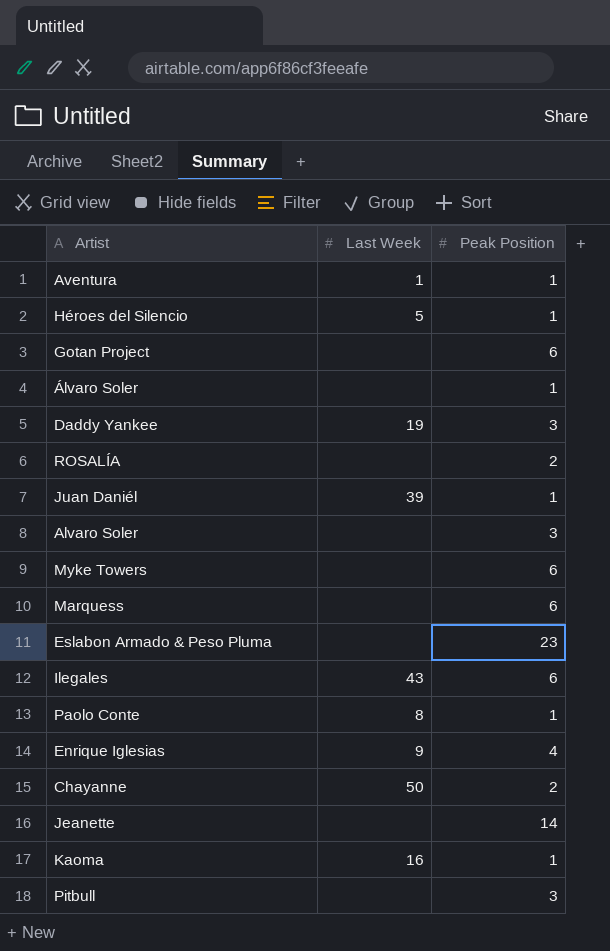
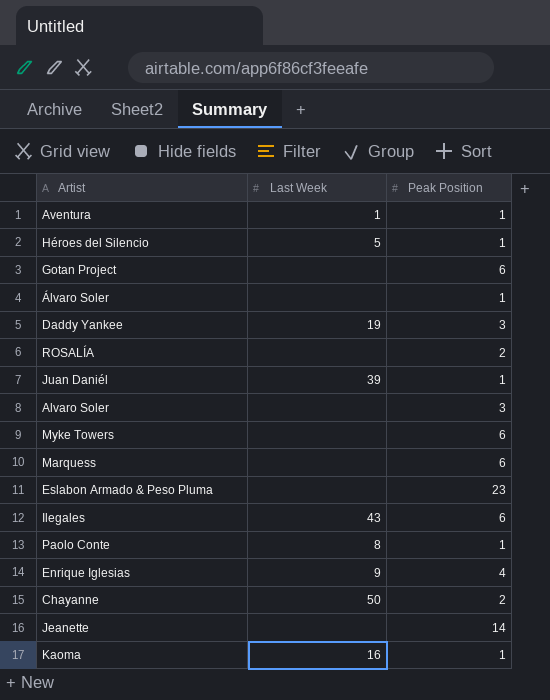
row Pitbull: none | 3 -> none

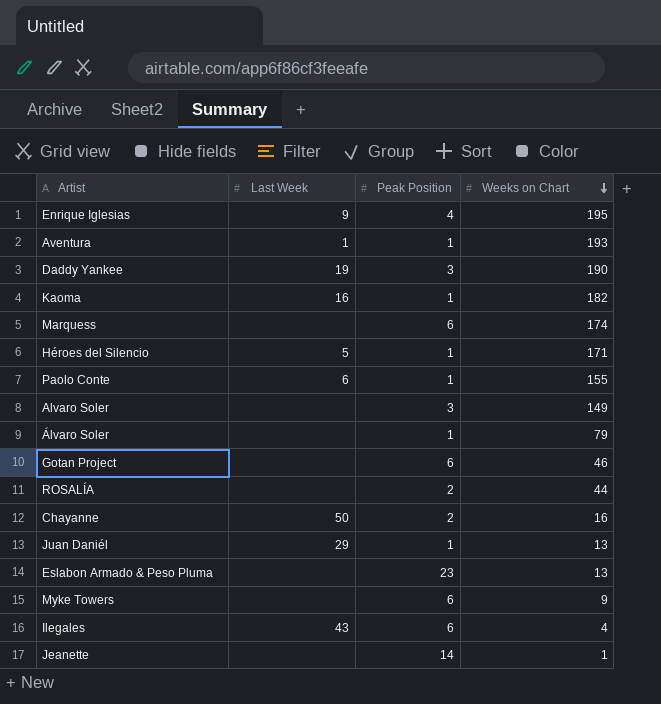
row order: none -> Weeks on Chart descending
column Weeks on Chart | position: none -> 4
Paolo Conte | Last Week: 8 -> 6
Juan Daniél | Last Week: 39 -> 29

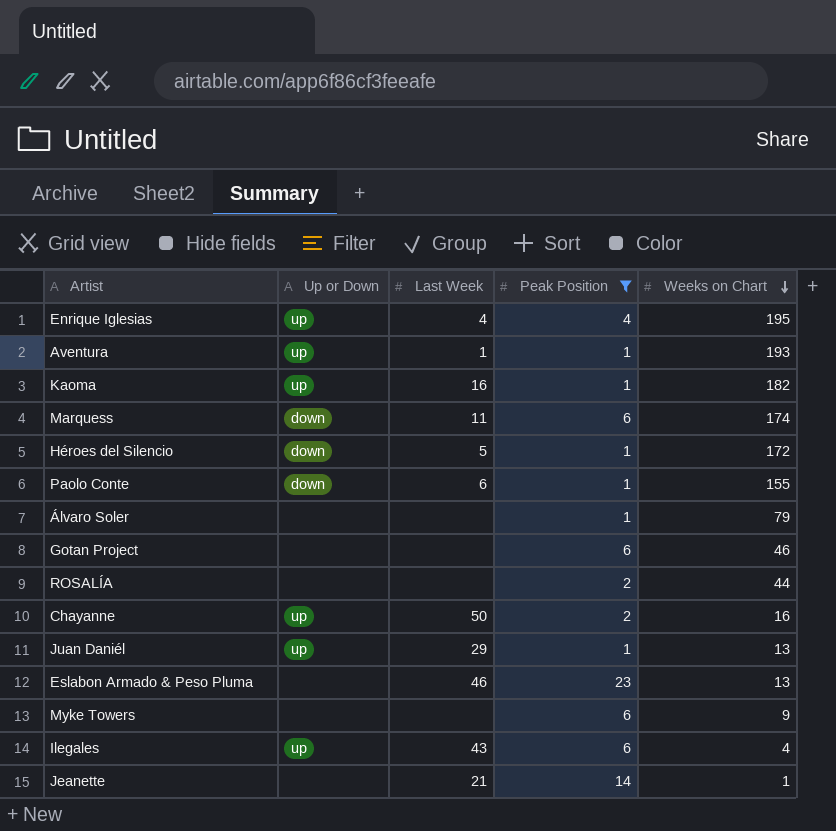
filter: none -> Peak Position != 3
column Up or Down | position: none -> 2
Enrique Iglesias | Last Week: 9 -> 4
Marquess | Last Week: none -> 11
Héroes del Silencio | Weeks on Chart: 171 -> 172
Eslabon Armado & Peso Pluma | Last Week: none -> 46
Jeanette | Last Week: none -> 21

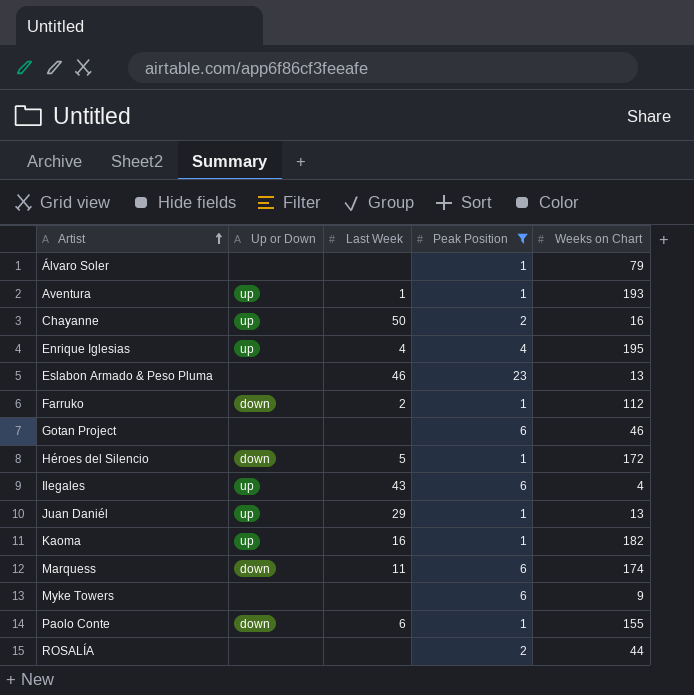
row order: Weeks on Chart descending -> Artist ascending
row Jeanette: none | 21 | 14 | 1 -> none
row Farruko: none -> down | 2 | 1 | 112

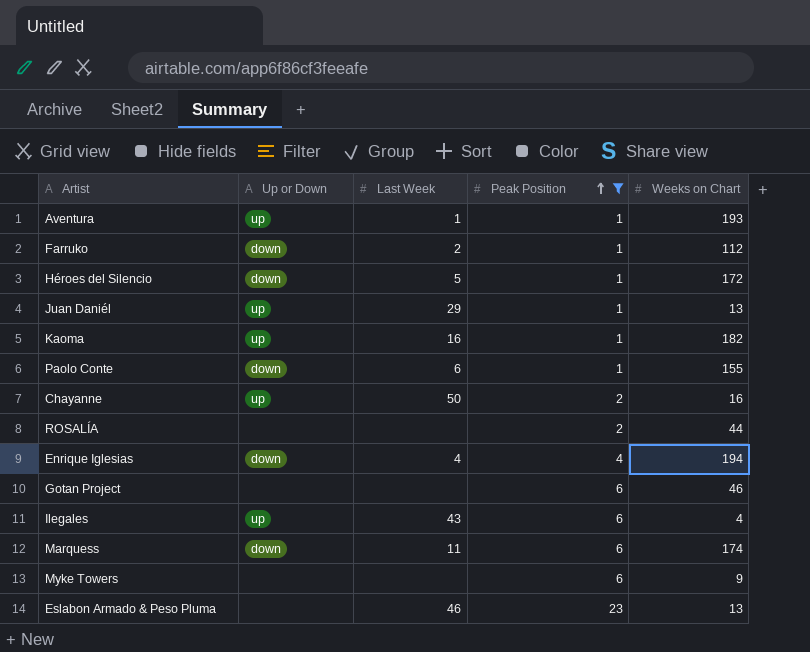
row order: Artist ascending -> Peak Position ascending
row Álvaro Soler: none | none | 1 | 79 -> none
Enrique Iglesias | Up or Down: up -> down
Enrique Iglesias | Weeks on Chart: 195 -> 194

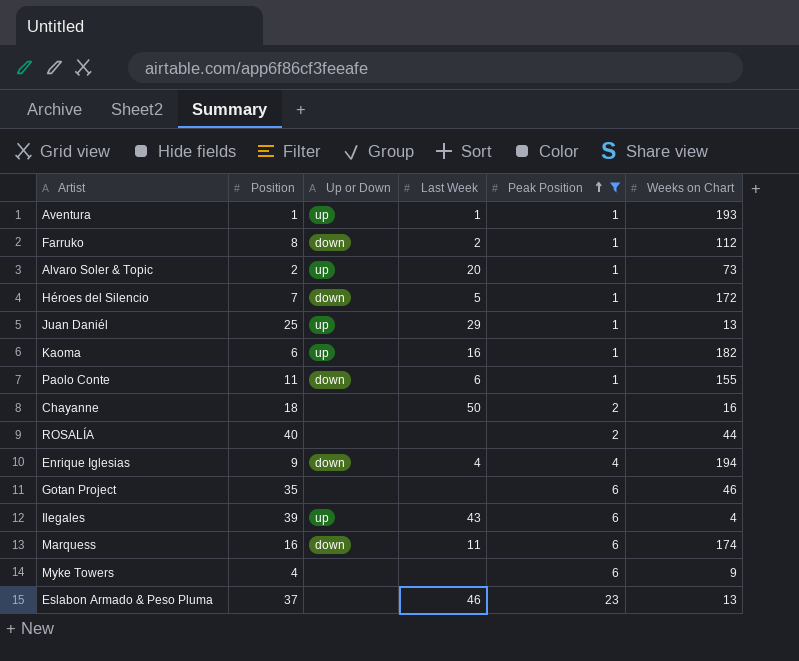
column Position | position: none -> 2
row Alvaro Soler & Topic: none -> 2 | up | 20 | 1 | 73
Chayanne | Up or Down: up -> none

